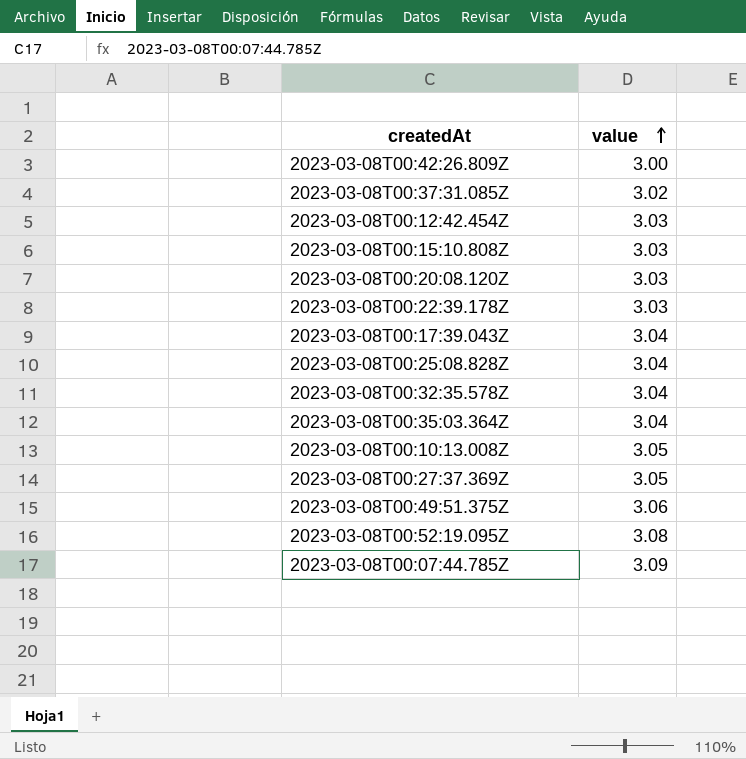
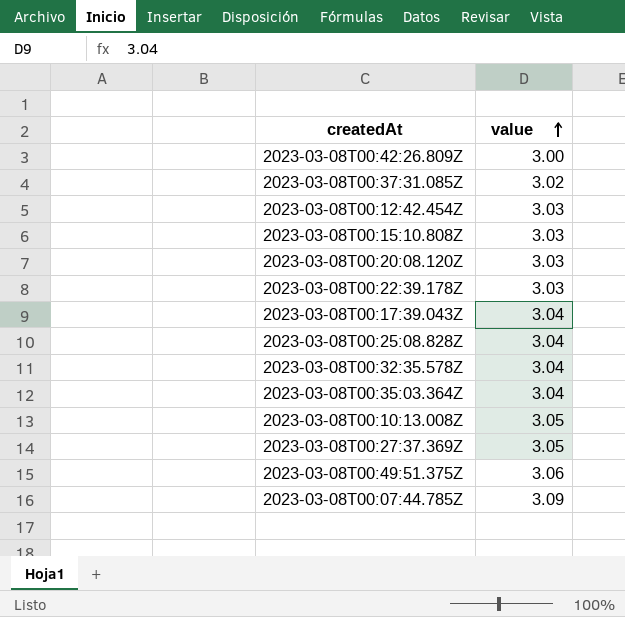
row 2023-03-08T00:52:19.095Z: 3.08 -> none

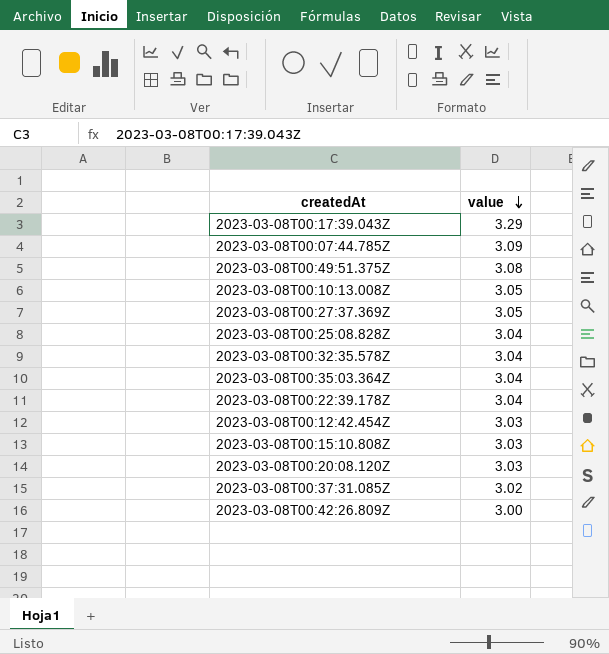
row order: value ascending -> value descending
2023-03-08T00:17:39.043Z | value: 3.04 -> 3.29
2023-03-08T00:49:51.375Z | value: 3.06 -> 3.08
2023-03-08T00:22:39.178Z | value: 3.03 -> 3.04

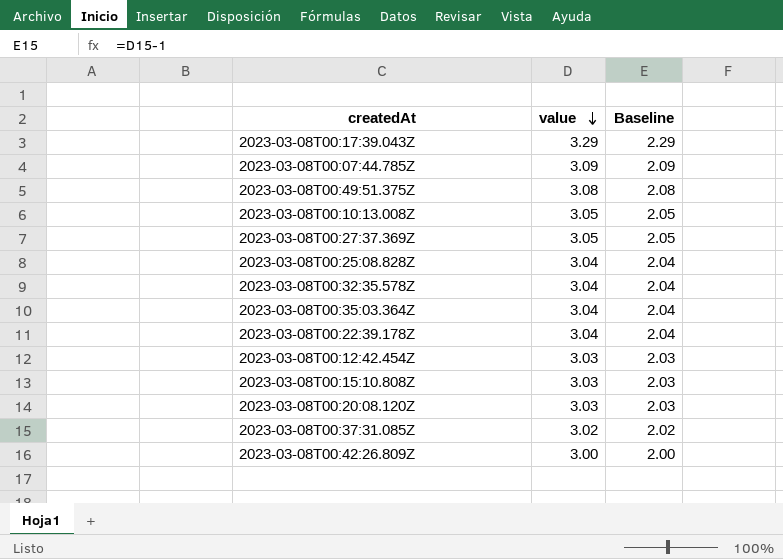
column Baseline | formula: none -> [value] - 1

